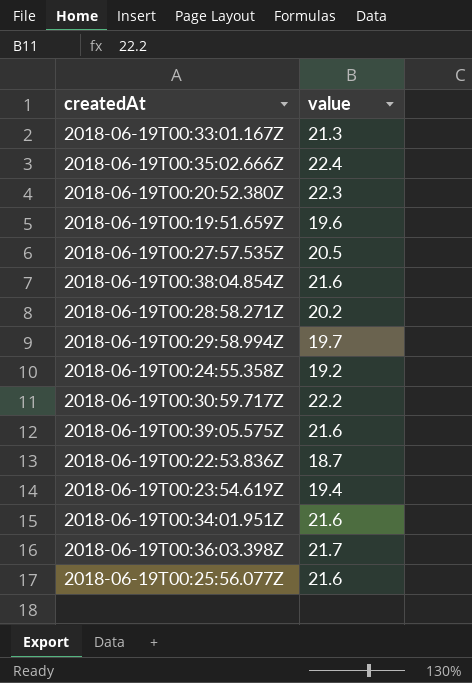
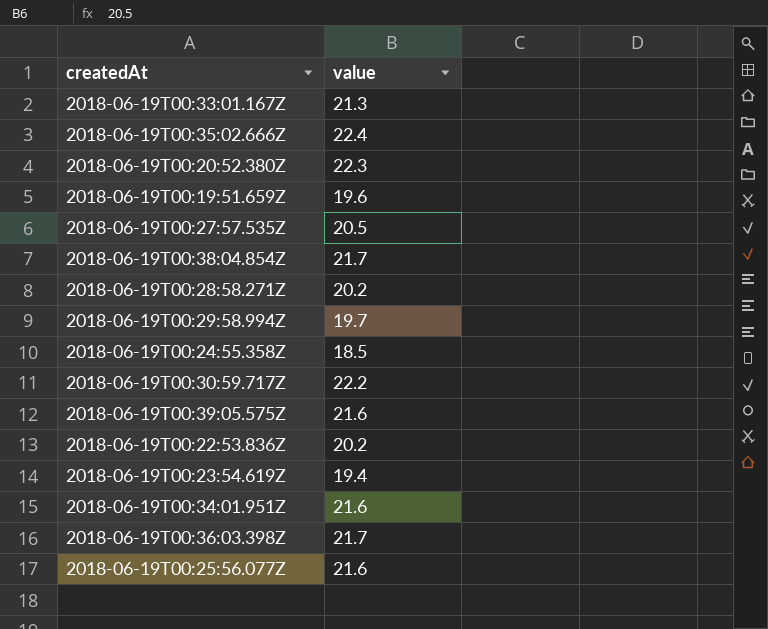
2018-06-19T00:38:04.854Z | value: 21.6 -> 21.7
2018-06-19T00:24:55.358Z | value: 19.2 -> 18.5
2018-06-19T00:22:53.836Z | value: 18.7 -> 20.2

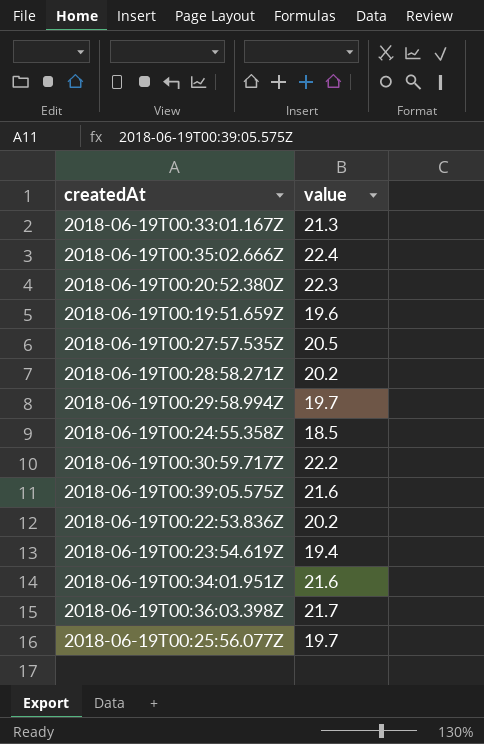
row 2018-06-19T00:38:04.854Z: 21.7 -> none
2018-06-19T00:25:56.077Z | value: 21.6 -> 19.7

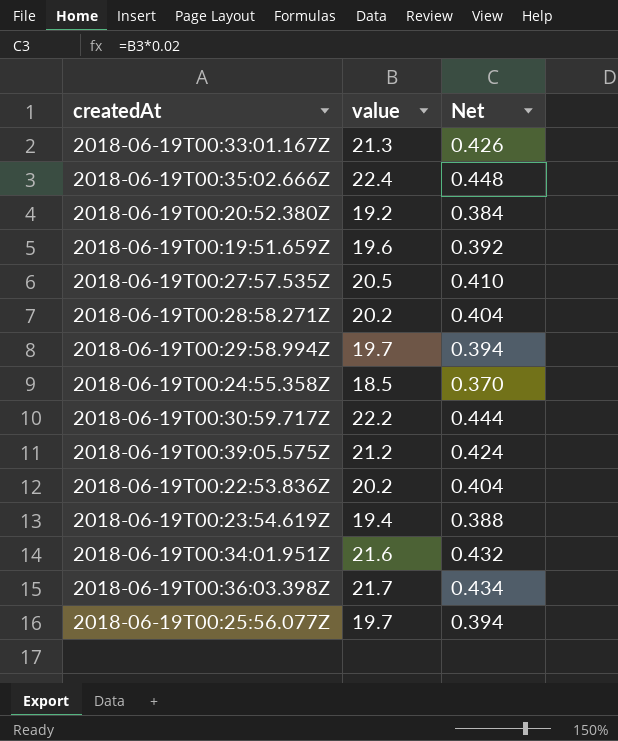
column Net | formula: none -> [value] * 0.02
2018-06-19T00:20:52.380Z | value: 22.3 -> 19.2
2018-06-19T00:39:05.575Z | value: 21.6 -> 21.2

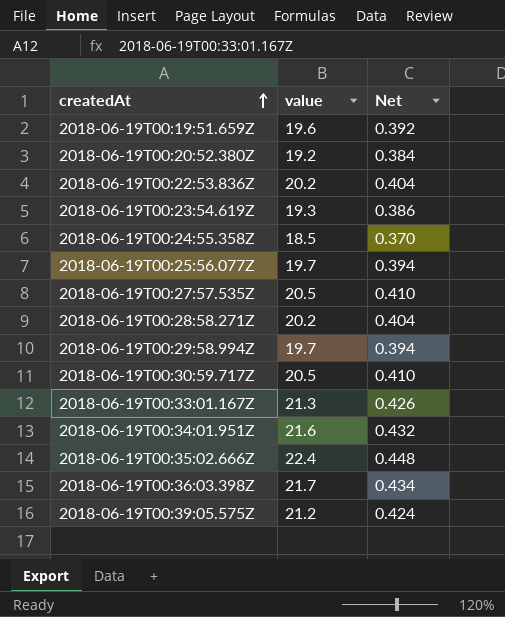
row order: none -> createdAt ascending
2018-06-19T00:23:54.619Z | value: 19.4 -> 19.3
2018-06-19T00:23:54.619Z | Net: 0.388 -> 0.386
2018-06-19T00:30:59.717Z | value: 22.2 -> 20.5
2018-06-19T00:30:59.717Z | Net: 0.444 -> 0.410

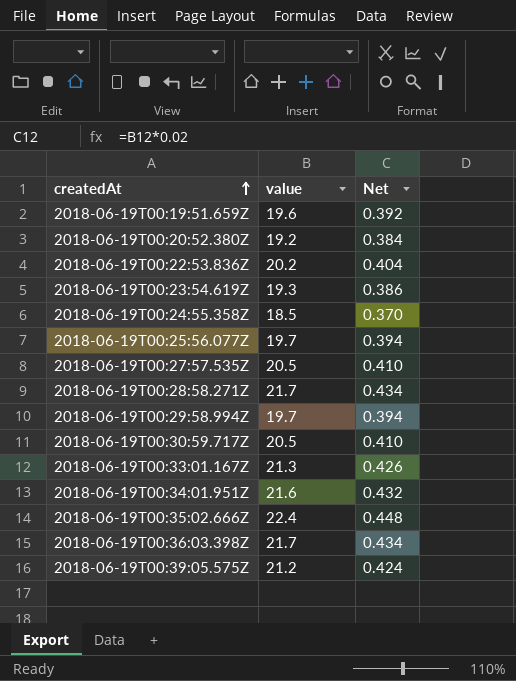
2018-06-19T00:28:58.271Z | value: 20.2 -> 21.7
2018-06-19T00:28:58.271Z | Net: 0.404 -> 0.434

